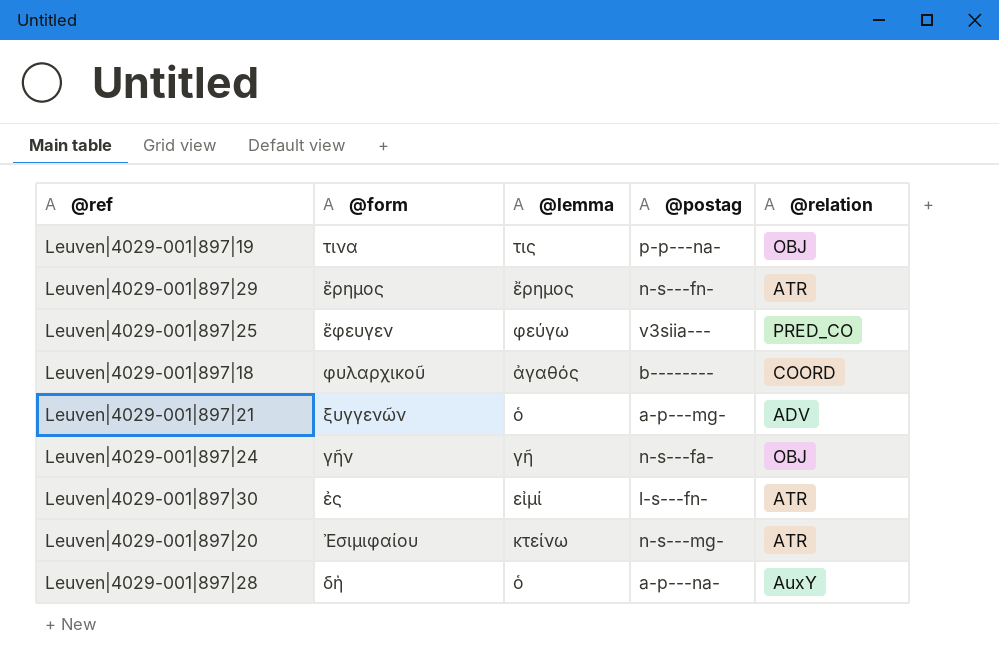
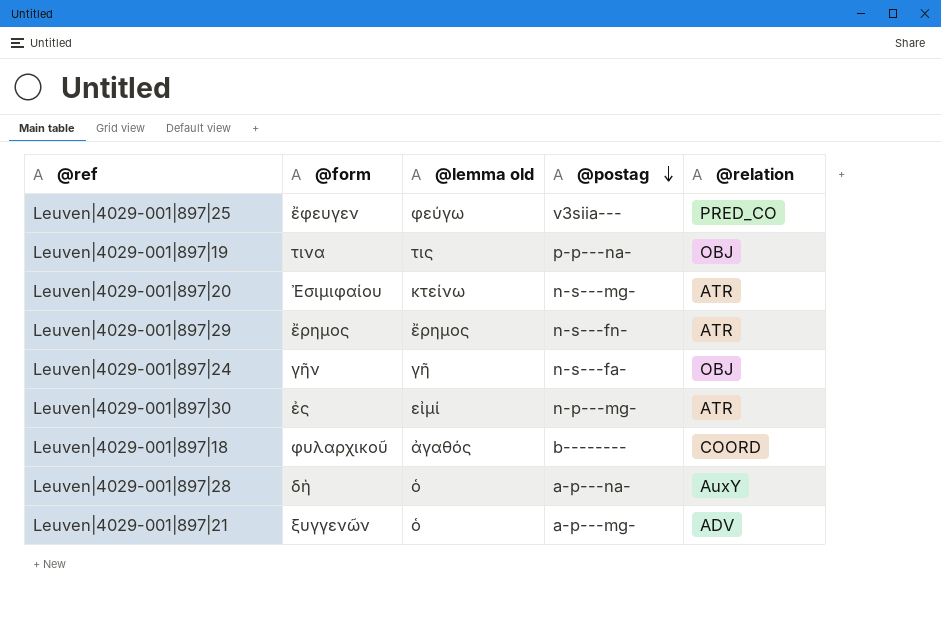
row order: none -> @postag descending
column name: @lemma -> @lemma old
Leuven|4029-001|897|30 | @postag: l-s---fn- -> n-p---mg-

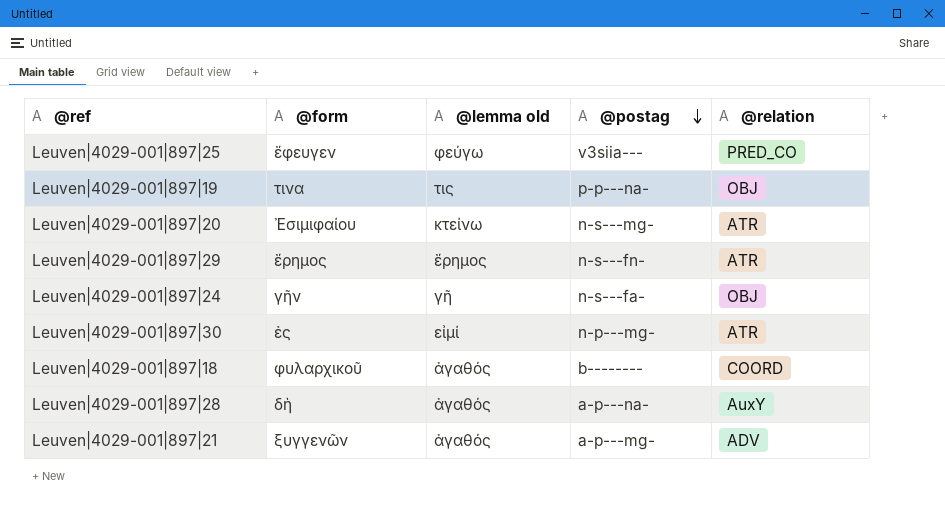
Leuven|4029-001|897|28 | @lemma old: ὁ -> ἀγαθός
Leuven|4029-001|897|21 | @lemma old: ὁ -> ἀγαθός

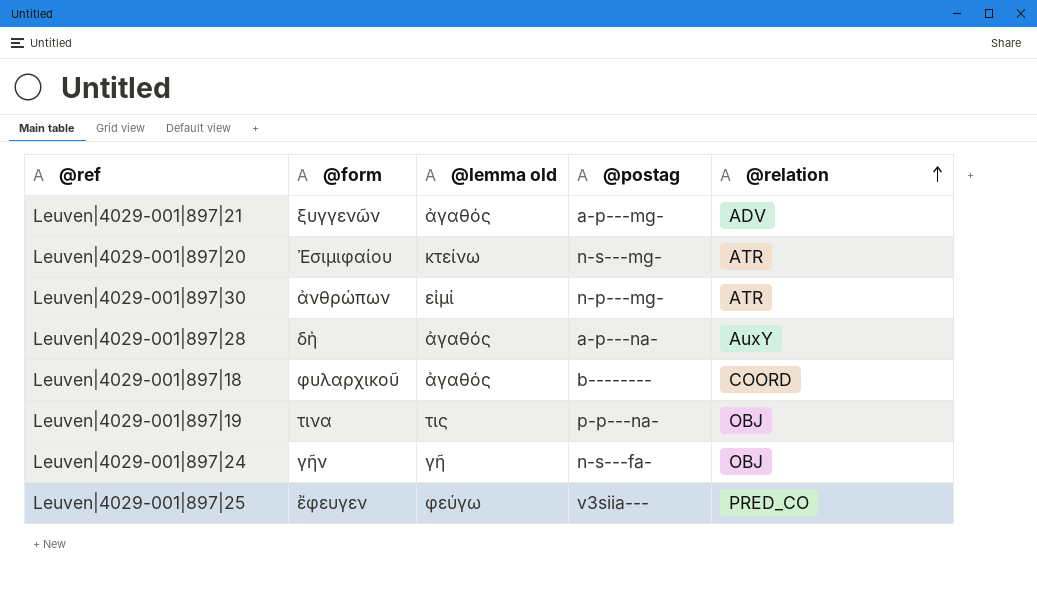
row order: @postag descending -> @relation ascending
row Leuven|4029-001|897|29: ἔρημος | ἔρημος | n-s---fn- | ATR -> none
Leuven|4029-001|897|30 | @form: ἐς -> ἀνθρώπων

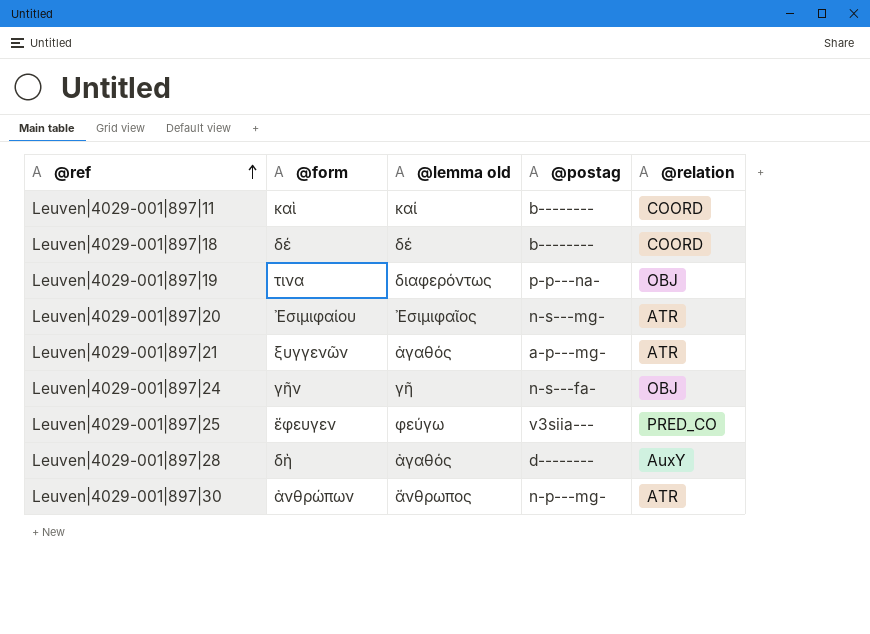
row order: @relation ascending -> @ref ascending
row Leuven|4029-001|897|11: none -> καὶ | καί | b-------- | COORD
Leuven|4029-001|897|18 | @form: φυλαρχικοῦ -> δέ
Leuven|4029-001|897|18 | @lemma old: ἀγαθός -> δέ
Leuven|4029-001|897|19 | @lemma old: τις -> διαφερόντως
Leuven|4029-001|897|20 | @lemma old: κτείνω -> Ἐσιμιφαῖος
Leuven|4029-001|897|21 | @relation: ADV -> ATR
Leuven|4029-001|897|28 | @postag: a-p---na- -> d--------
Leuven|4029-001|897|30 | @lemma old: εἰμί -> ἄνθρωπος

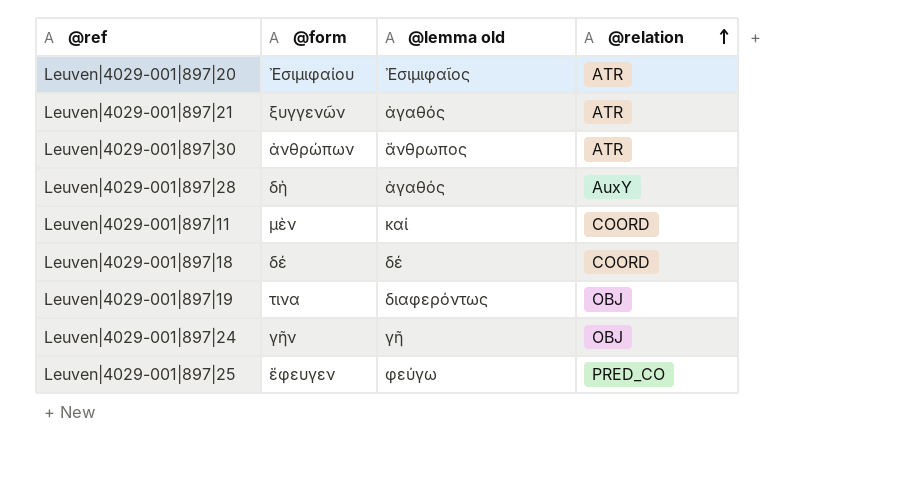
row order: @ref ascending -> @relation ascending
column @postag | position: 4 -> none
Leuven|4029-001|897|11 | @form: καὶ -> μὲν

